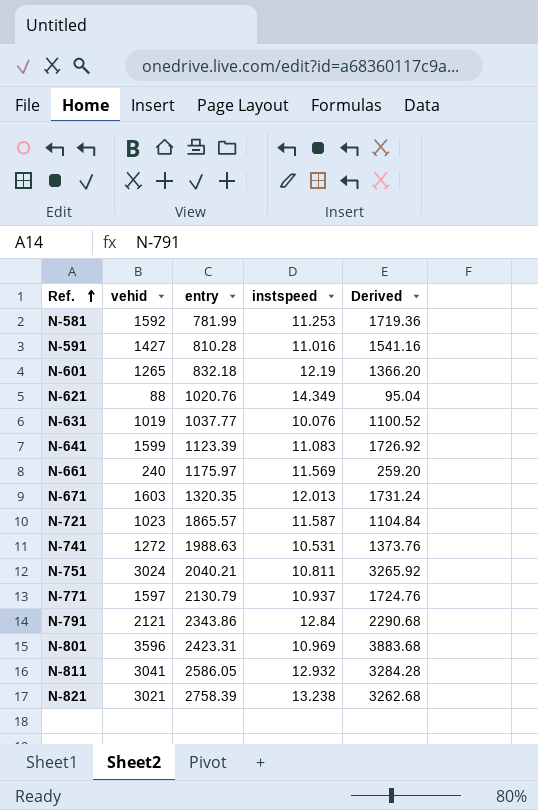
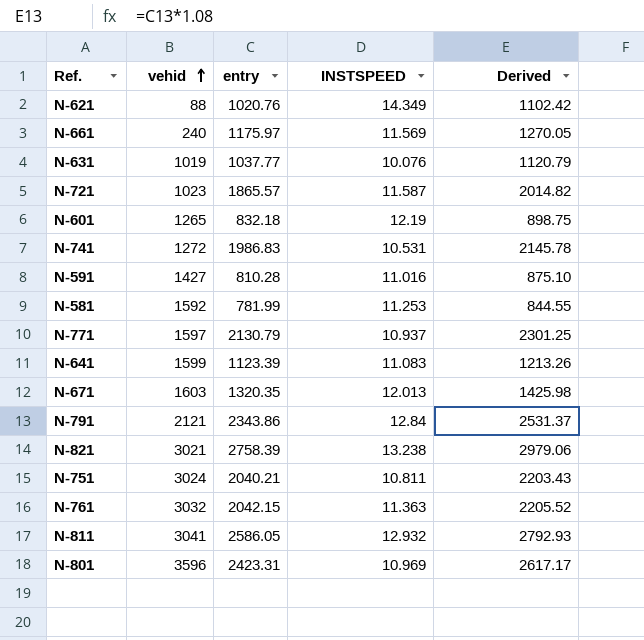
row order: Ref. ascending -> vehid ascending
column name: instspeed -> INSTSPEED
column Derived | formula: [vehid] * 1.08 -> [entry] * 1.08
N-741 | entry: 1988.63 -> 1986.83
row N-761: none -> 3032 | 2042.15 | 11.363 | 2205.52

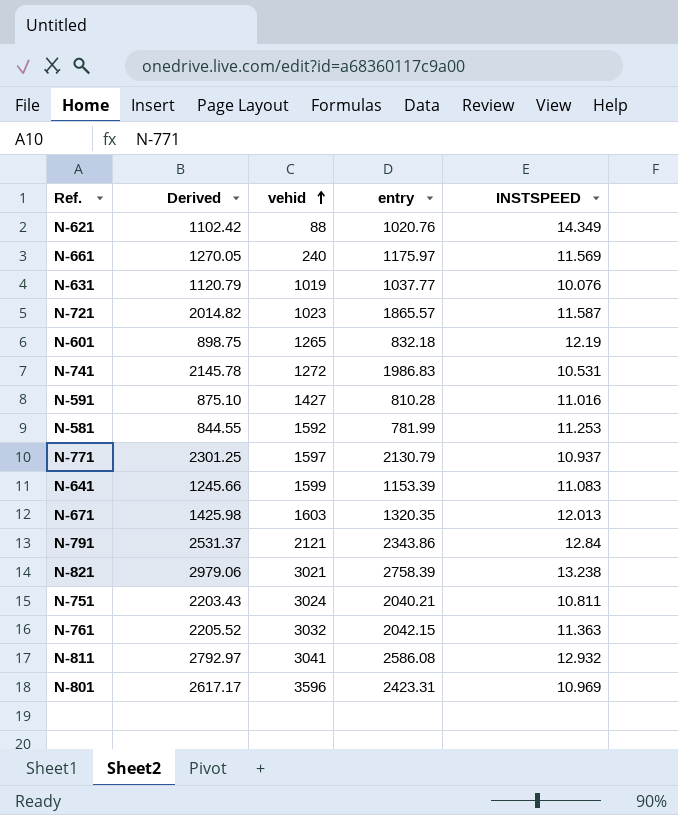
column Derived | position: 5 -> 2
N-641 | Derived: 1213.26 -> 1245.66
N-641 | entry: 1123.39 -> 1153.39
N-811 | Derived: 2792.93 -> 2792.97
N-811 | entry: 2586.05 -> 2586.08

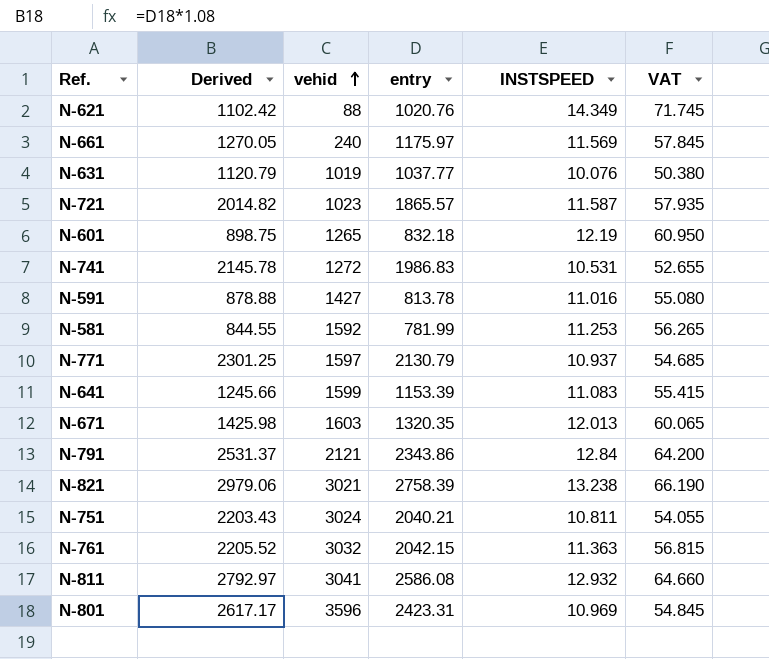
column VAT | formula: none -> [INSTSPEED] * 5
N-591 | Derived: 875.10 -> 878.88
N-591 | entry: 810.28 -> 813.78

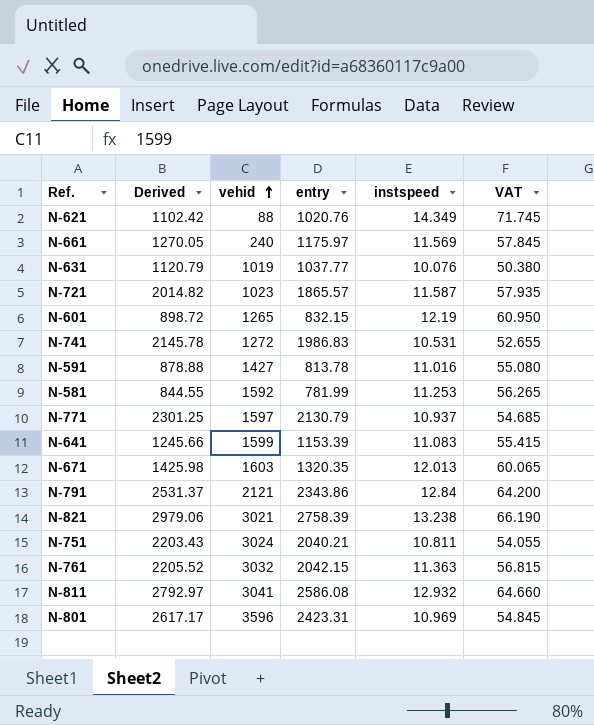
column name: INSTSPEED -> instspeed
N-601 | Derived: 898.75 -> 898.72
N-601 | entry: 832.18 -> 832.15

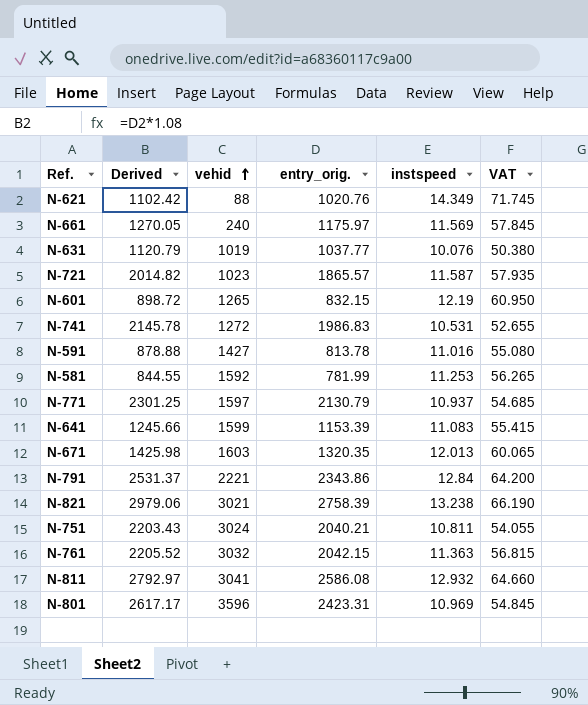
column name: entry -> entry_orig.
N-791 | vehid: 2121 -> 2221

